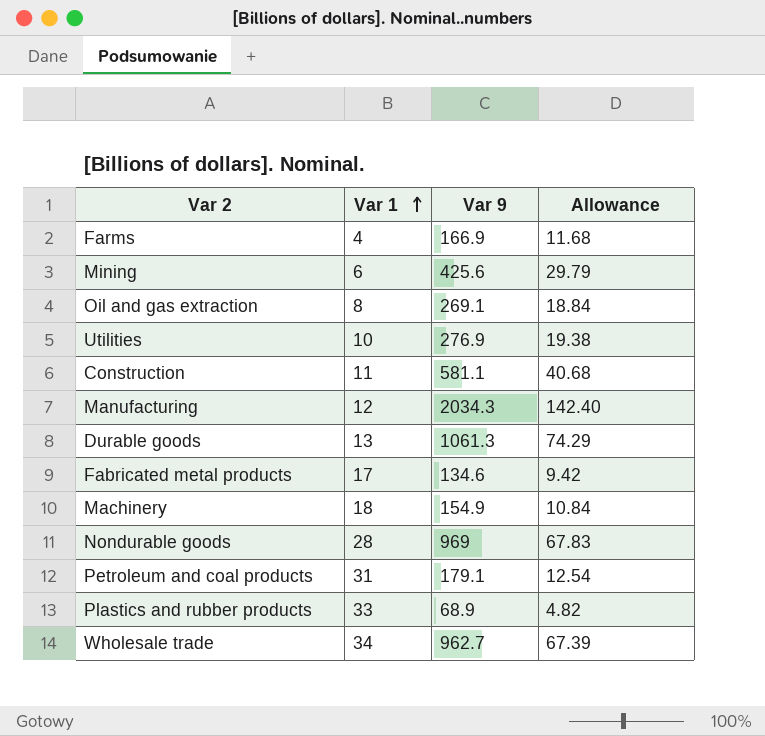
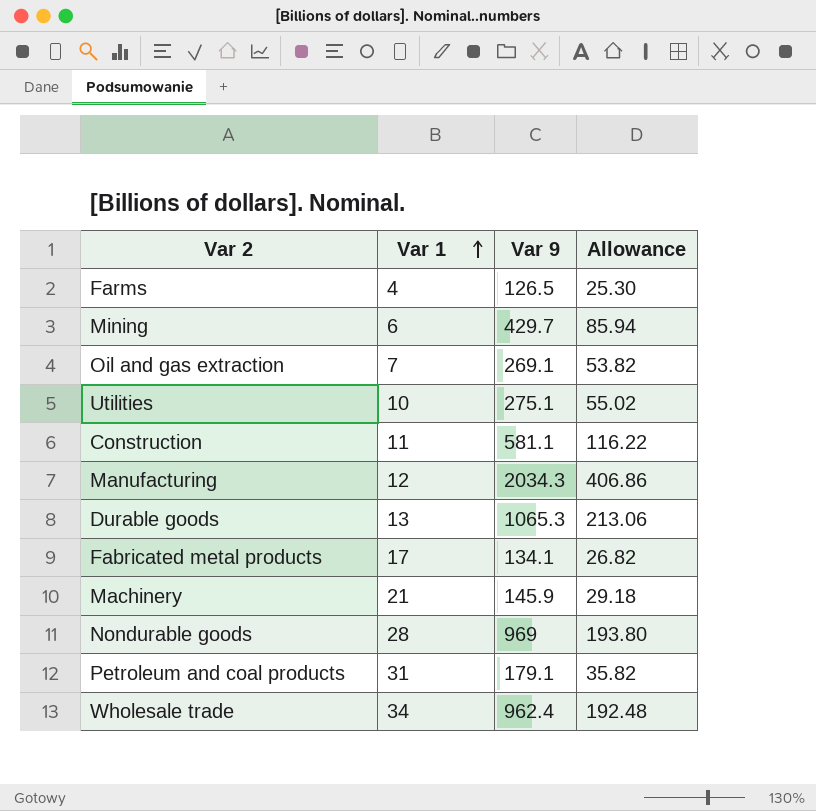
column Allowance | formula: [Var 9] * 0.07 -> [Var 9] * 0.2
row Plastics and rubber products: 33 | 68.9 | 4.82 -> none
Farms | Var 9: 166.9 -> 126.5
Mining | Var 9: 425.6 -> 429.7
Oil and gas extraction | Var 1: 8 -> 7
Utilities | Var 9: 276.9 -> 275.1
Durable goods | Var 9: 1061.3 -> 1065.3
Fabricated metal products | Var 9: 134.6 -> 134.1
Machinery | Var 1: 18 -> 21
Machinery | Var 9: 154.9 -> 145.9
Wholesale trade | Var 9: 962.7 -> 962.4

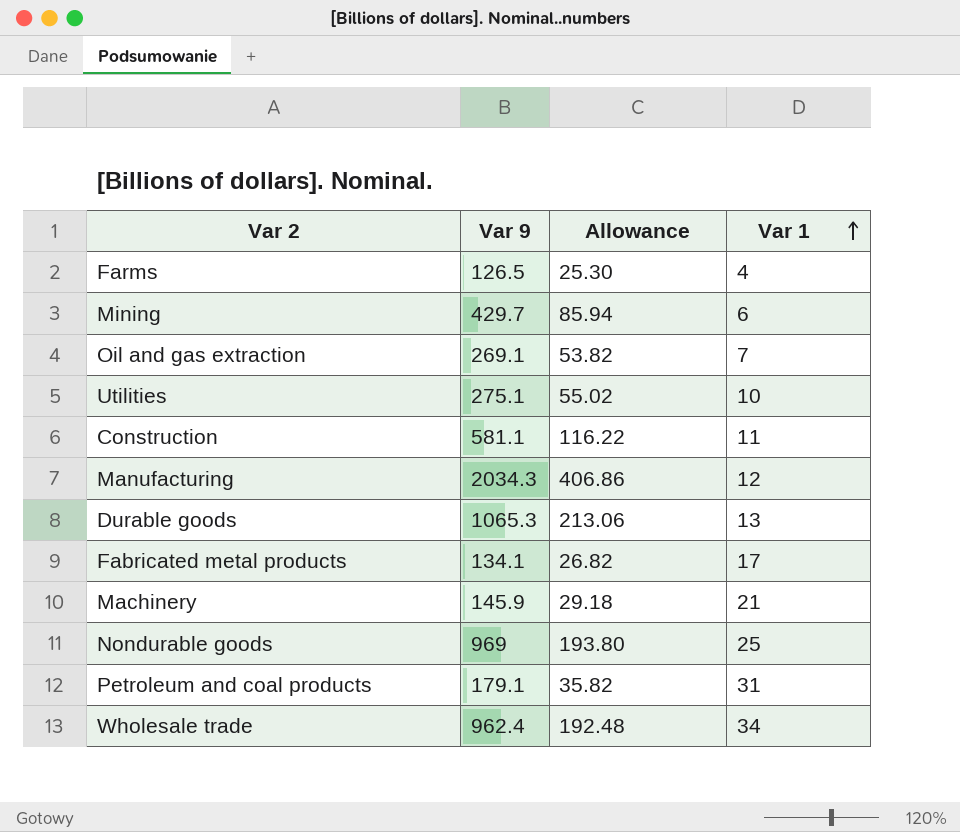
column Var 1 | position: 2 -> 4
Nondurable goods | Var 1: 28 -> 25

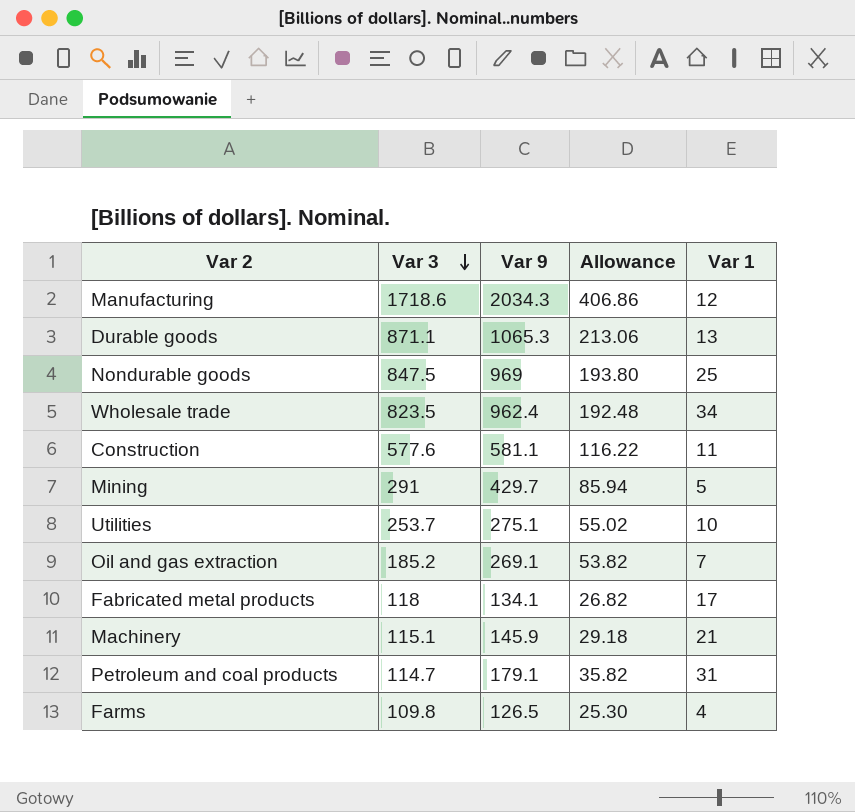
row order: Var 1 ascending -> Var 3 descending
column Var 3 | position: none -> 2
Mining | Var 1: 6 -> 5

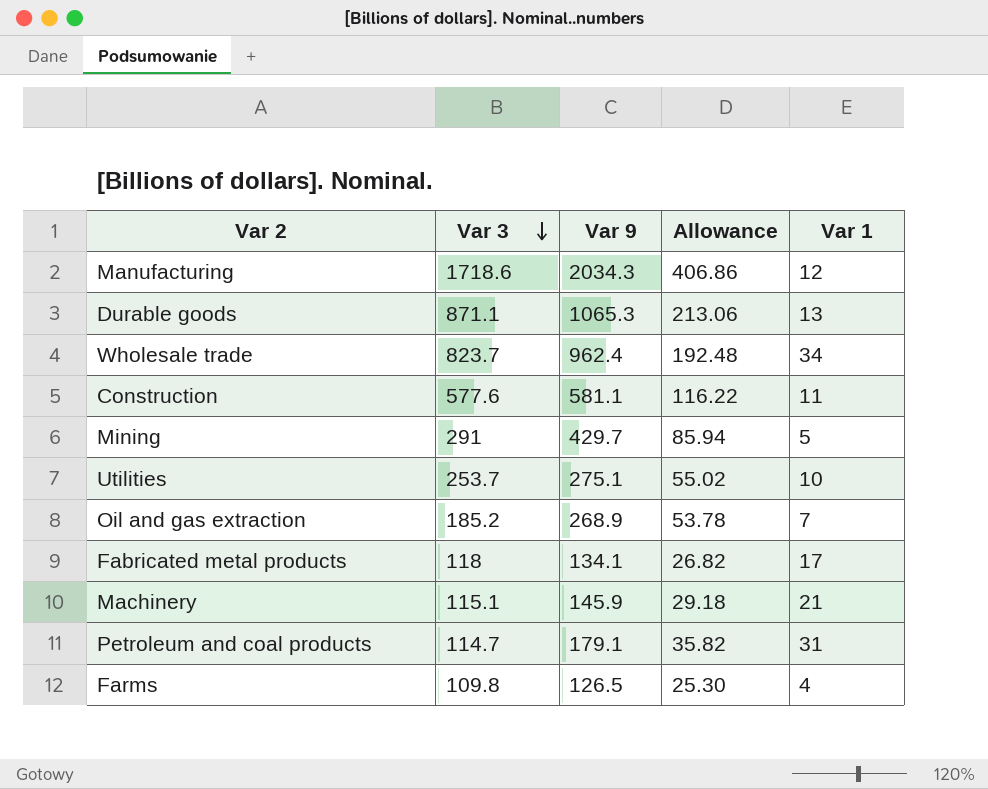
row Nondurable goods: 847.5 | 969 | 193.80 | 25 -> none
Wholesale trade | Var 3: 823.5 -> 823.7
Oil and gas extraction | Var 9: 269.1 -> 268.9
Oil and gas extraction | Allowance: 53.82 -> 53.78

